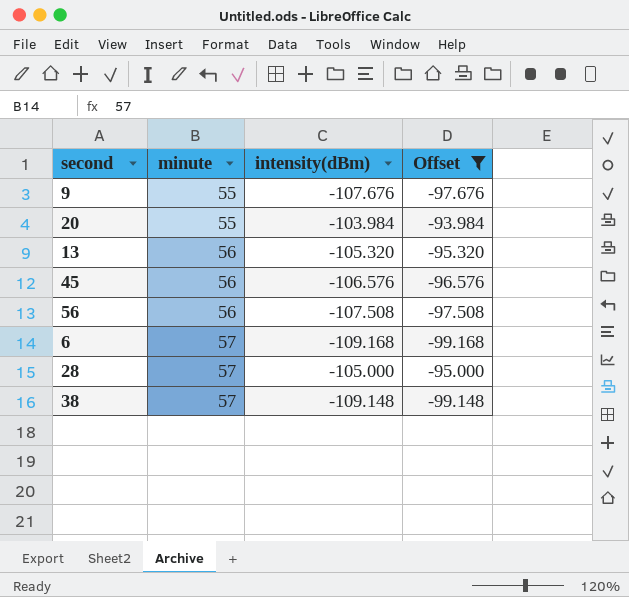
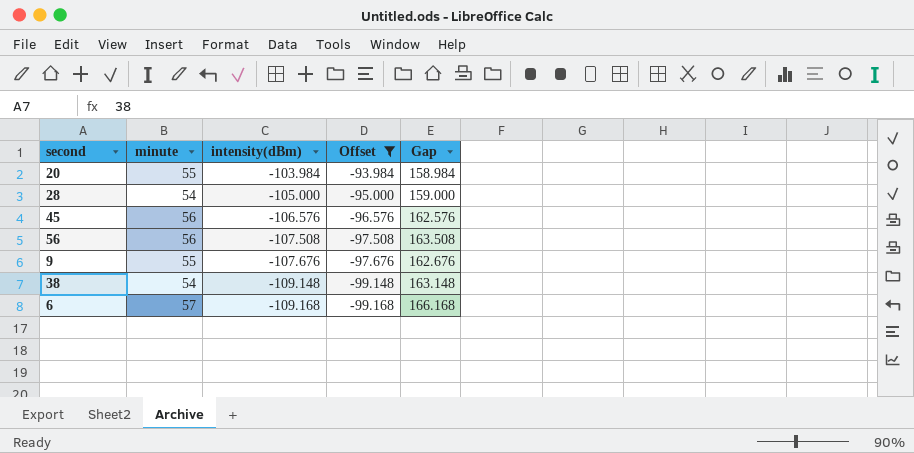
row order: minute ascending -> intensity(dBm) descending
column Gap | formula: none -> [minute] - [intensity(dBm)]
row 13: 56 | -105.320 | -95.320 -> none
28 | minute: 57 -> 54
38 | minute: 57 -> 54

